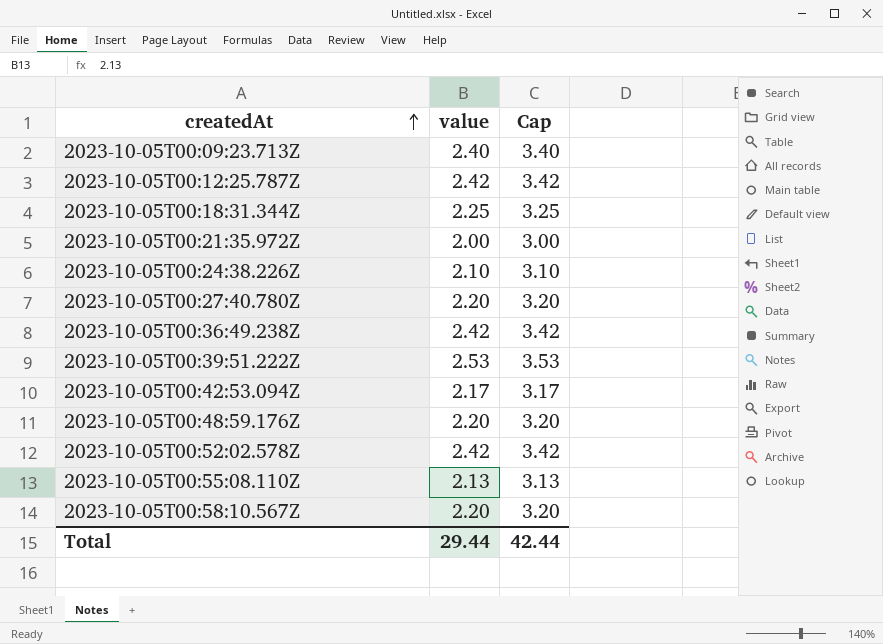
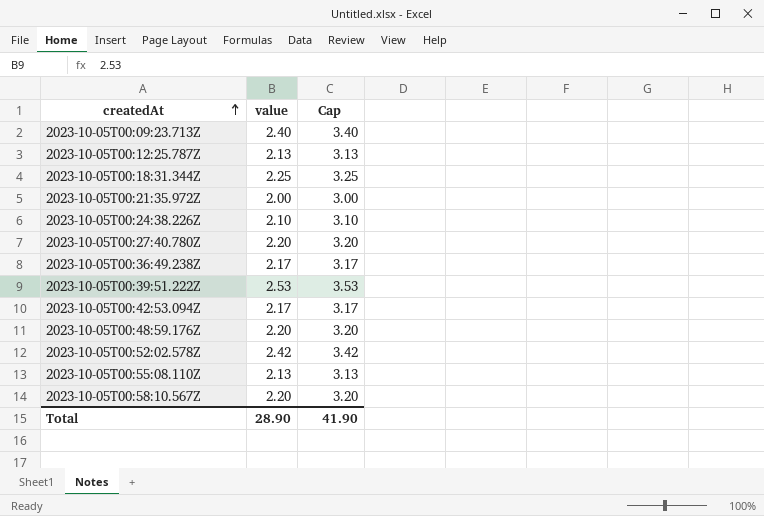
2023-10-05T00:12:25.787Z | value: 2.42 -> 2.13
2023-10-05T00:12:25.787Z | Cap: 3.42 -> 3.13
2023-10-05T00:36:49.238Z | value: 2.42 -> 2.17
2023-10-05T00:36:49.238Z | Cap: 3.42 -> 3.17
Total | value: 29.44 -> 28.90
Total | Cap: 42.44 -> 41.90

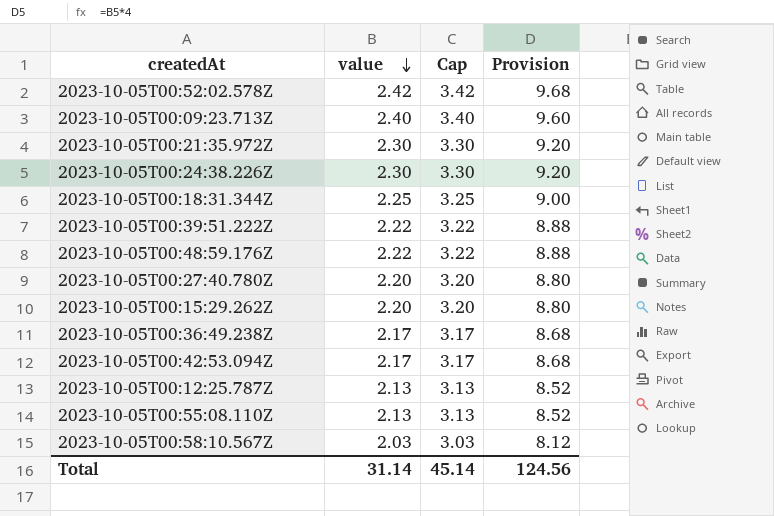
row order: createdAt ascending -> value descending
column Provision | formula: none -> [value] * 4
2023-10-05T00:21:35.972Z | value: 2.00 -> 2.30
2023-10-05T00:21:35.972Z | Cap: 3.00 -> 3.30
2023-10-05T00:24:38.226Z | value: 2.10 -> 2.30
2023-10-05T00:24:38.226Z | Cap: 3.10 -> 3.30
2023-10-05T00:39:51.222Z | value: 2.53 -> 2.22
2023-10-05T00:39:51.222Z | Cap: 3.53 -> 3.22
2023-10-05T00:48:59.176Z | value: 2.20 -> 2.22
2023-10-05T00:48:59.176Z | Cap: 3.20 -> 3.22
row 2023-10-05T00:15:29.262Z: none -> 2.20 | 3.20 | 8.80
2023-10-05T00:58:10.567Z | value: 2.20 -> 2.03
2023-10-05T00:58:10.567Z | Cap: 3.20 -> 3.03
Total | value: 28.90 -> 31.14
Total | Cap: 41.90 -> 45.14

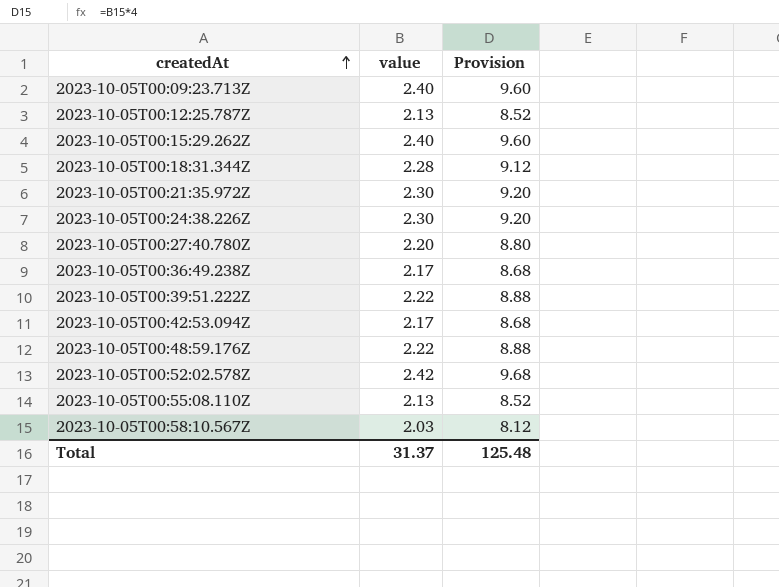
row order: value descending -> createdAt ascending
column Cap | formula: [value] + 1 -> none
2023-10-05T00:15:29.262Z | value: 2.20 -> 2.40
2023-10-05T00:15:29.262Z | Provision: 8.80 -> 9.60
2023-10-05T00:18:31.344Z | value: 2.25 -> 2.28
2023-10-05T00:18:31.344Z | Provision: 9.00 -> 9.12
Total | value: 31.14 -> 31.37
Total | Provision: 124.56 -> 125.48

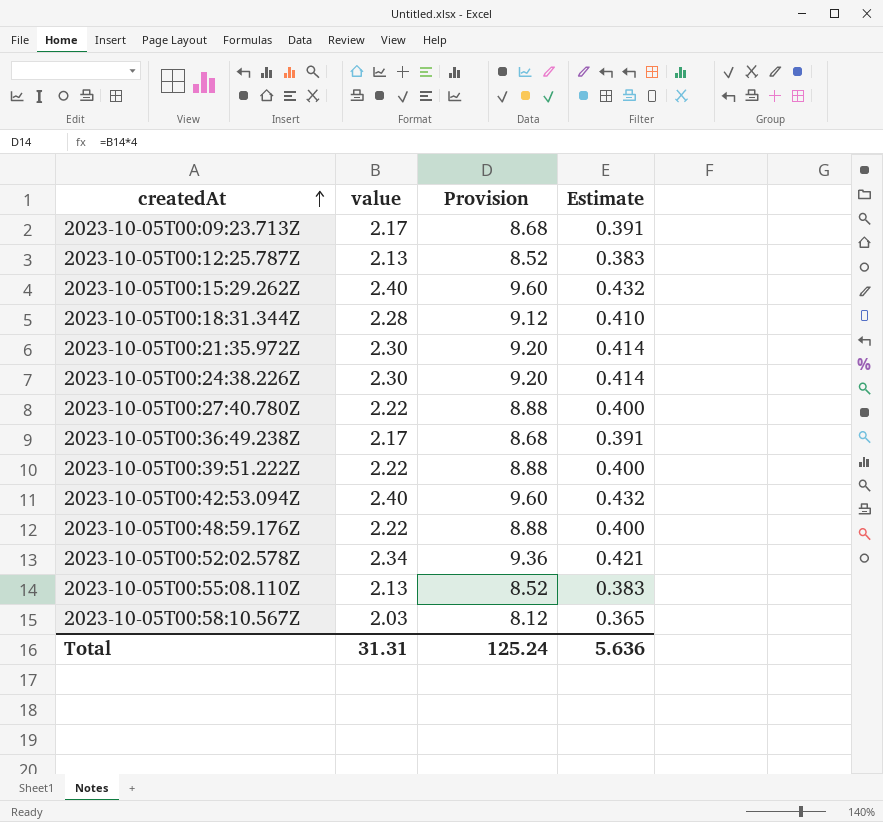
column Estimate | formula: none -> [value] * 0.18
2023-10-05T00:09:23.713Z | value: 2.40 -> 2.17
2023-10-05T00:09:23.713Z | Provision: 9.60 -> 8.68
2023-10-05T00:27:40.780Z | value: 2.20 -> 2.22
2023-10-05T00:27:40.780Z | Provision: 8.80 -> 8.88
2023-10-05T00:42:53.094Z | value: 2.17 -> 2.40
2023-10-05T00:42:53.094Z | Provision: 8.68 -> 9.60
2023-10-05T00:52:02.578Z | value: 2.42 -> 2.34
2023-10-05T00:52:02.578Z | Provision: 9.68 -> 9.36
Total | value: 31.37 -> 31.31
Total | Provision: 125.48 -> 125.24

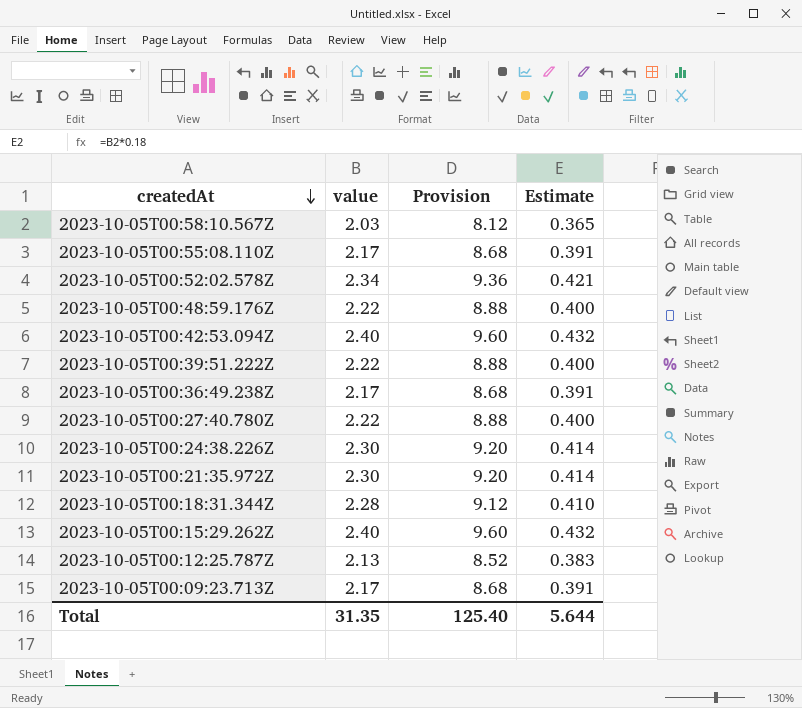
row order: createdAt ascending -> createdAt descending
2023-10-05T00:55:08.110Z | value: 2.13 -> 2.17
2023-10-05T00:55:08.110Z | Provision: 8.52 -> 8.68
2023-10-05T00:55:08.110Z | Estimate: 0.383 -> 0.391
Total | value: 31.31 -> 31.35
Total | Provision: 125.24 -> 125.40
Total | Estimate: 5.636 -> 5.644

